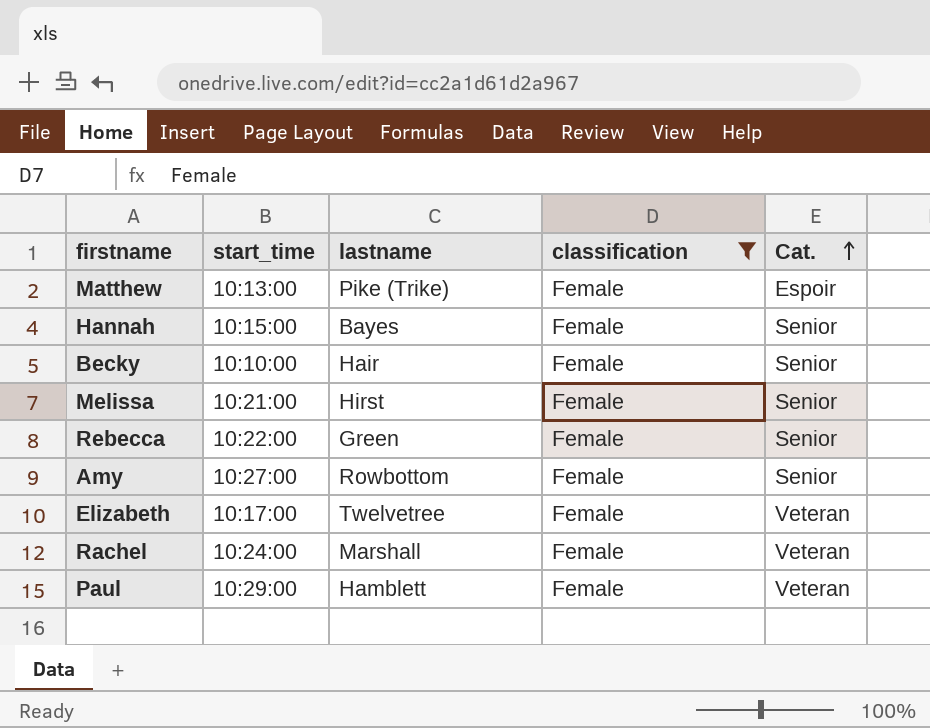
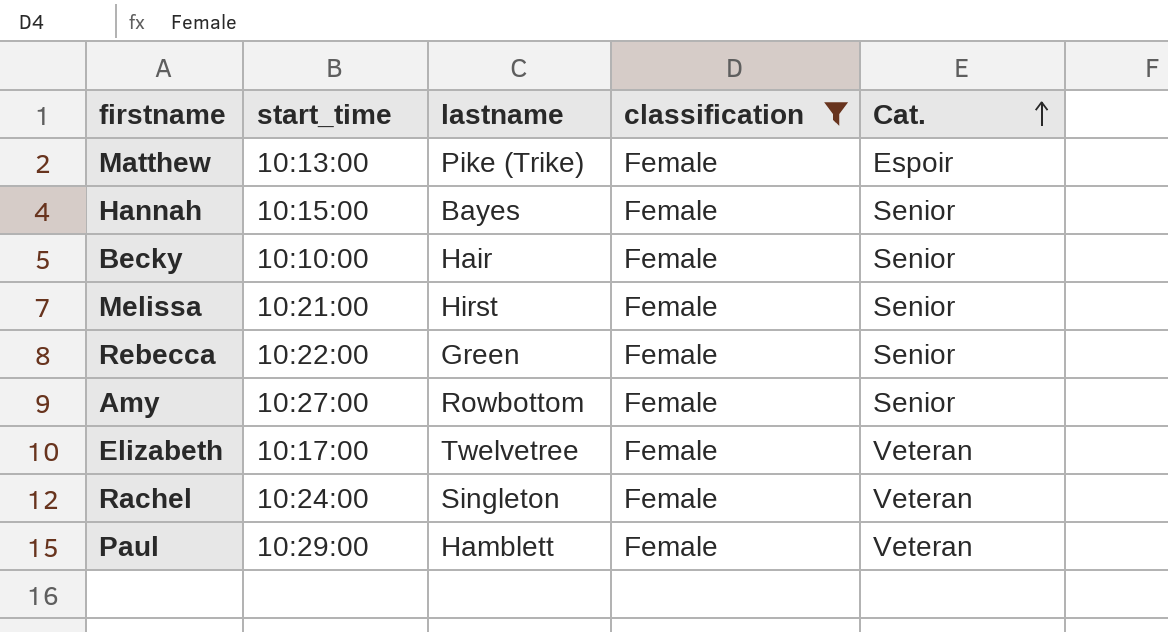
Rachel | lastname: Marshall -> Singleton

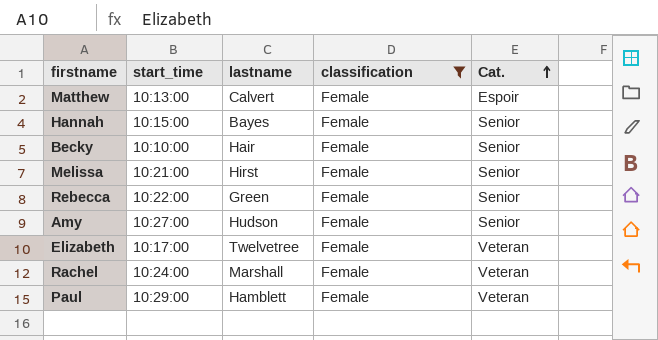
Matthew | lastname: Pike (Trike) -> Calvert
Amy | lastname: Rowbottom -> Hudson
Rachel | lastname: Singleton -> Marshall

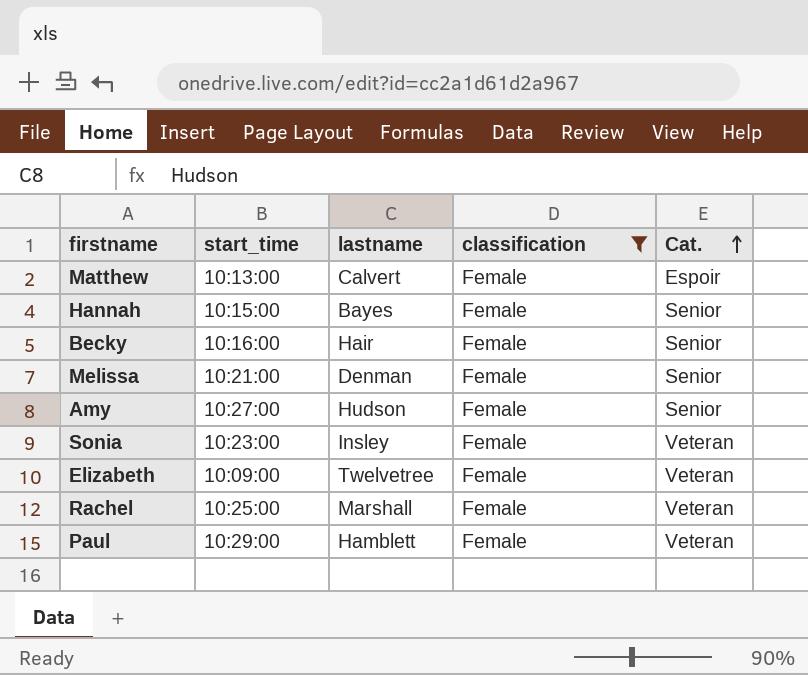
row Rebecca: 10:22:00 | Green | Female | Senior -> none
Becky | start_time: 10:10:00 -> 10:16:00
Melissa | lastname: Hirst -> Denman
row Sonia: none -> 10:23:00 | Insley | Female | Veteran
Elizabeth | start_time: 10:17:00 -> 10:09:00
Rachel | start_time: 10:24:00 -> 10:25:00

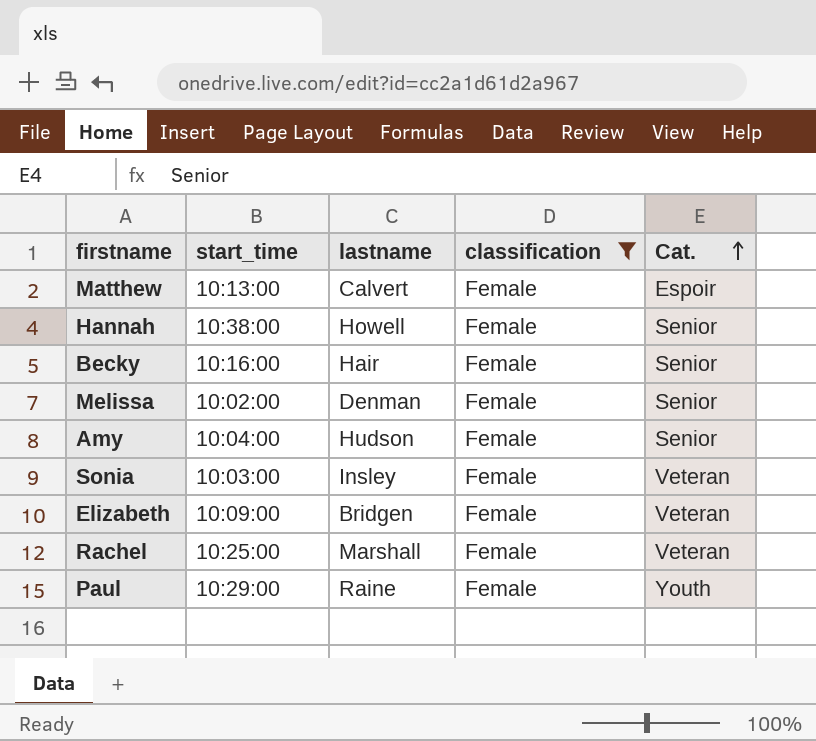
Hannah | start_time: 10:15:00 -> 10:38:00
Hannah | lastname: Bayes -> Howell
Melissa | start_time: 10:21:00 -> 10:02:00
Amy | start_time: 10:27:00 -> 10:04:00
Sonia | start_time: 10:23:00 -> 10:03:00
Elizabeth | lastname: Twelvetree -> Bridgen
Paul | lastname: Hamblett -> Raine
Paul | Cat.: Veteran -> Youth

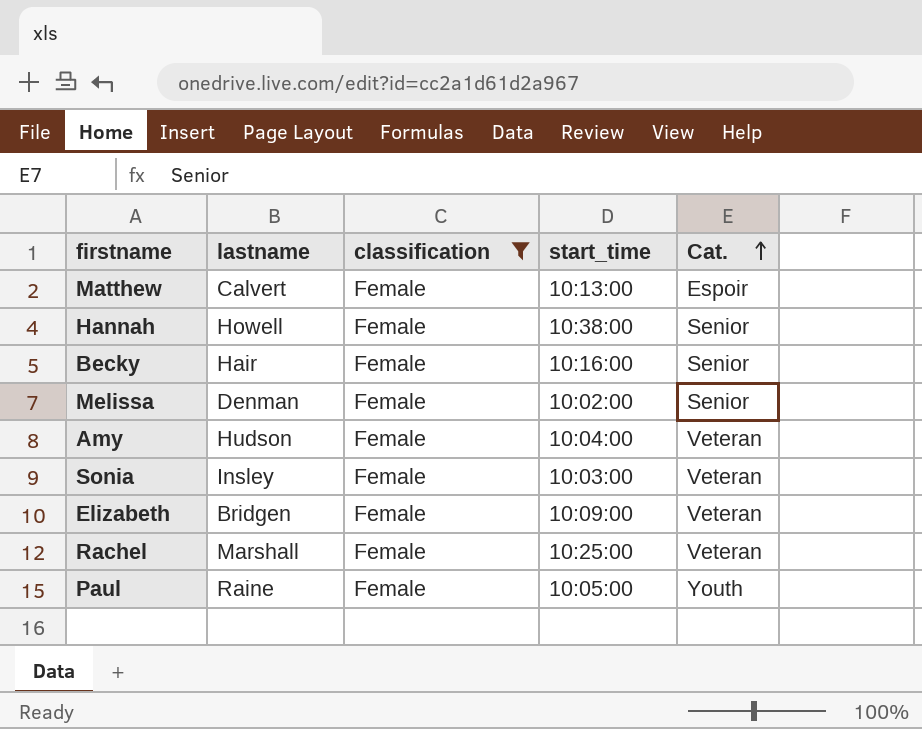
column start_time | position: 2 -> 4
Amy | Cat.: Senior -> Veteran
Paul | start_time: 10:29:00 -> 10:05:00

